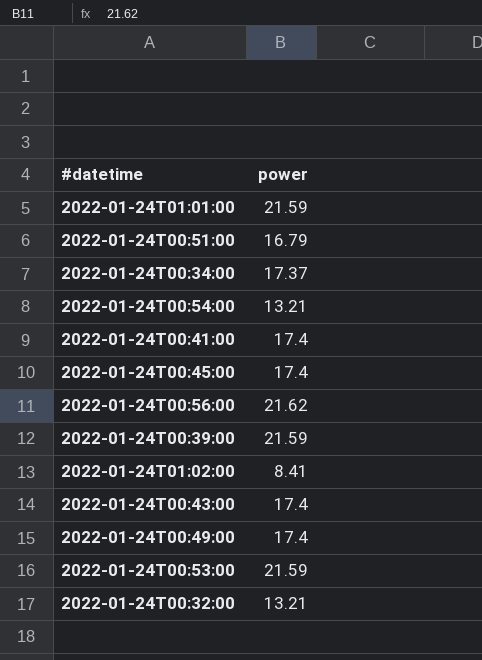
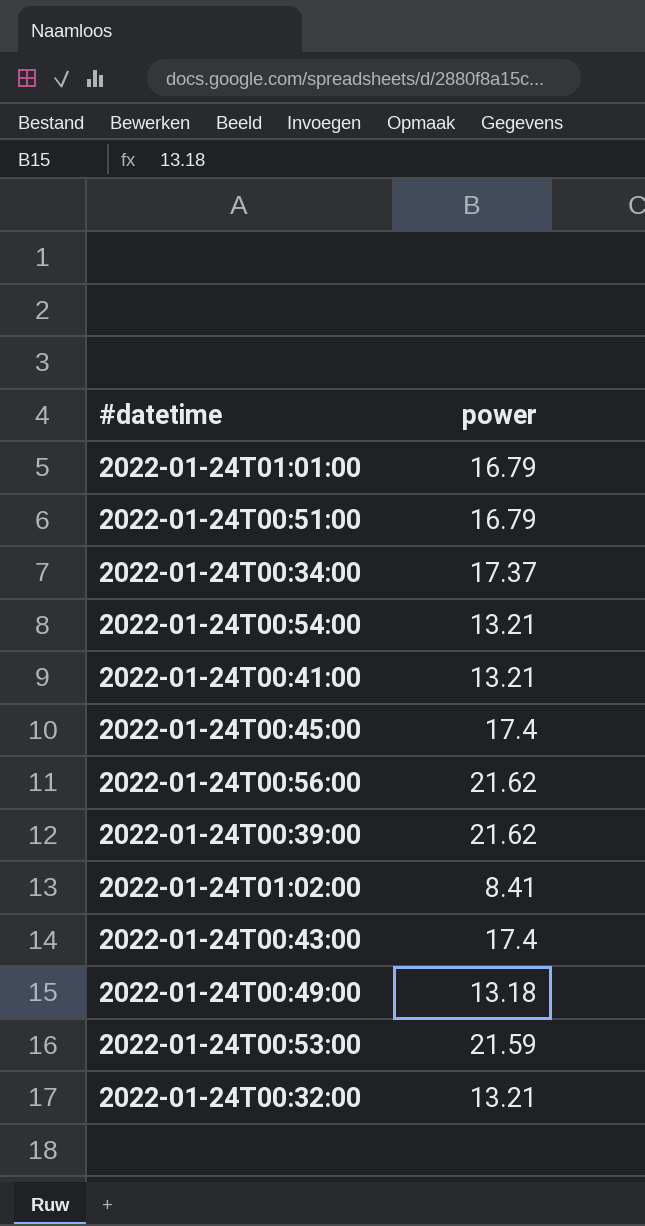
2022-01-24T01:01:00 | power: 21.59 -> 16.79
2022-01-24T00:41:00 | power: 17.4 -> 13.21
2022-01-24T00:39:00 | power: 21.59 -> 21.62
2022-01-24T00:49:00 | power: 17.4 -> 13.18

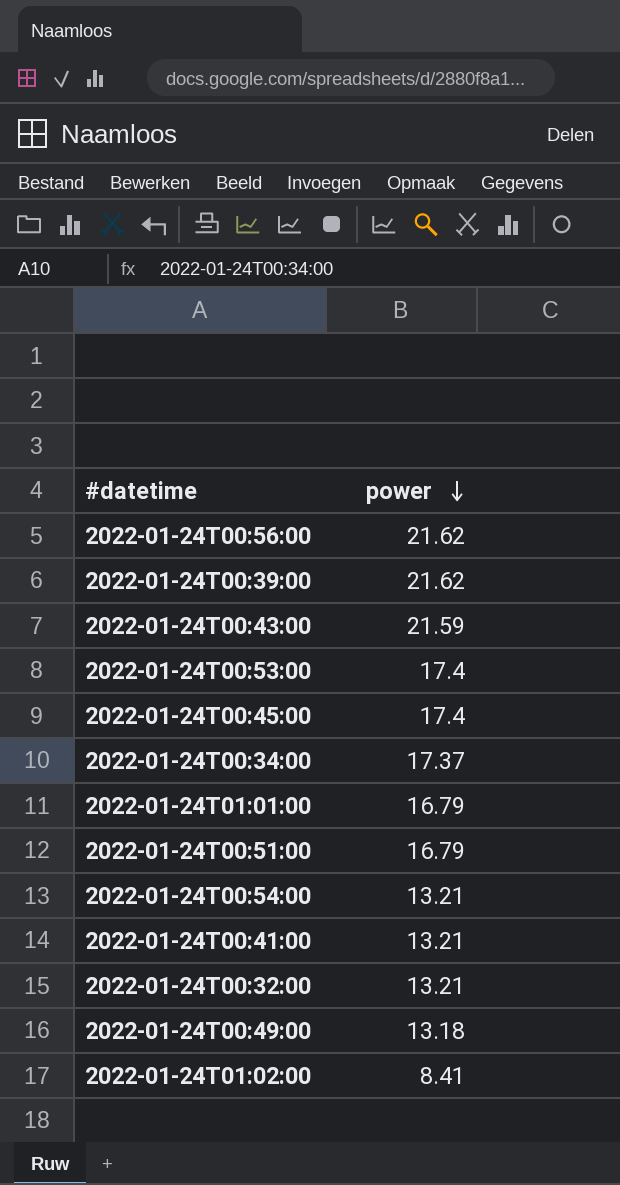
row order: none -> power descending
2022-01-24T00:43:00 | power: 17.4 -> 21.59
2022-01-24T00:53:00 | power: 21.59 -> 17.4

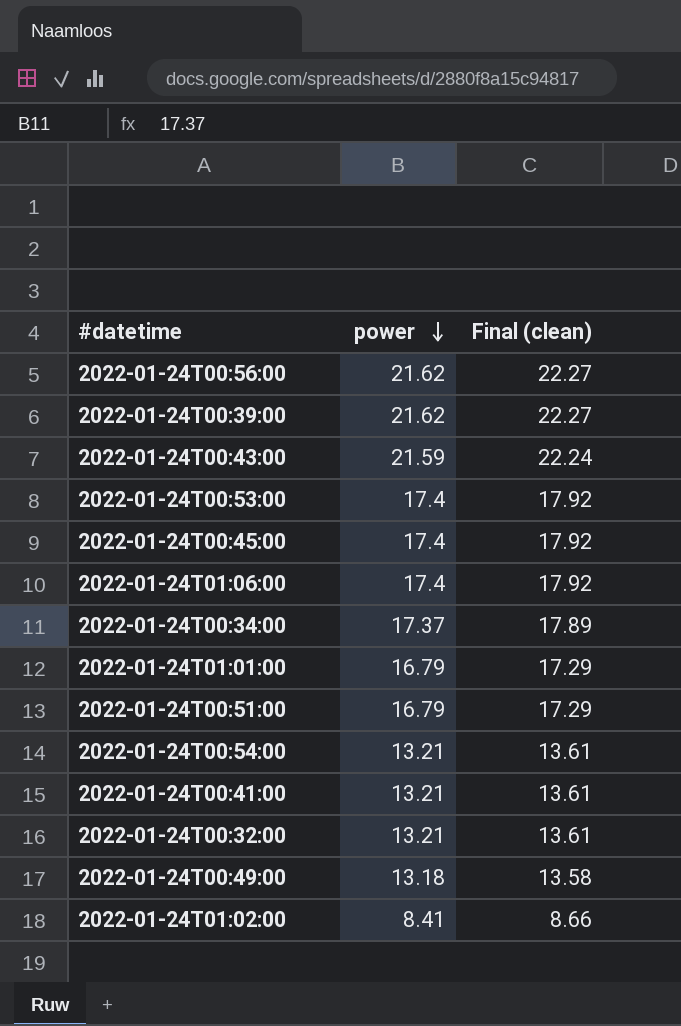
column Final (clean) | formula: none -> [power] * 1.03
row 2022-01-24T01:06:00: none -> 17.4 | 17.92

